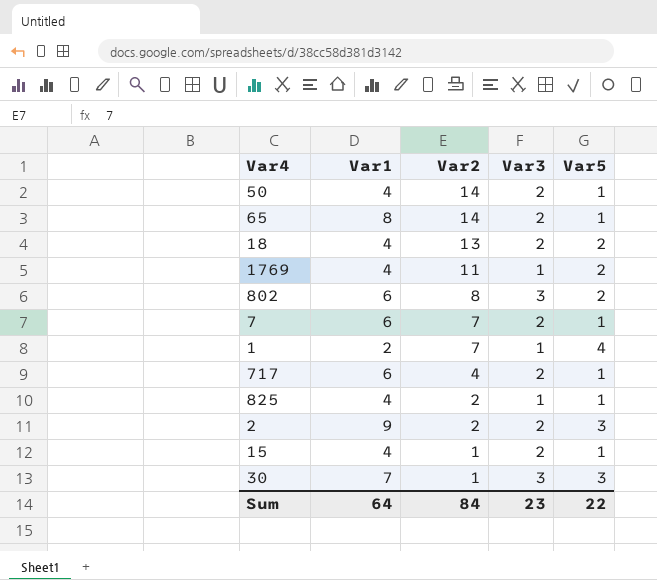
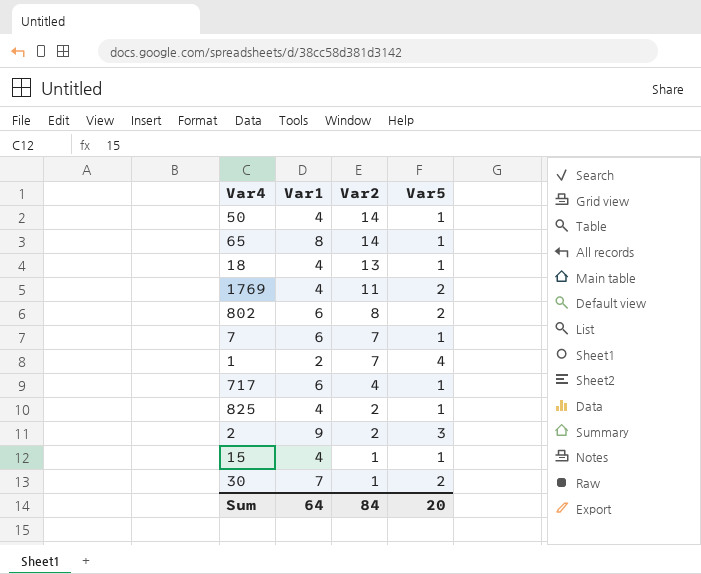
column Var3 | position: 4 -> none
18 | Var5: 2 -> 1
30 | Var5: 3 -> 2
Sum | Var5: 22 -> 20

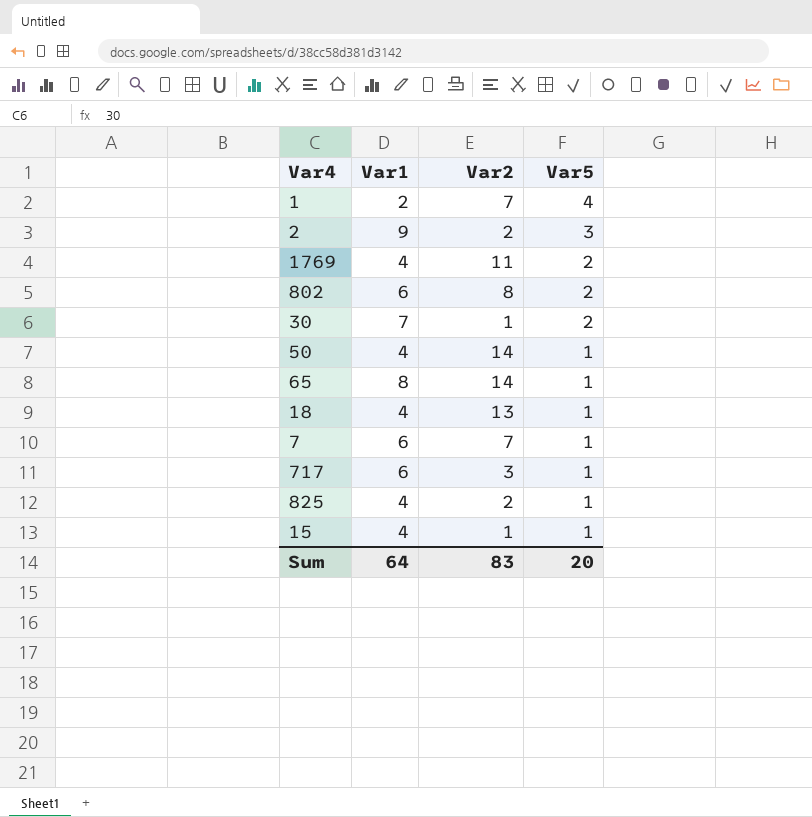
row order: Var2 descending -> Var5 descending
717 | Var2: 4 -> 3
Sum | Var2: 84 -> 83

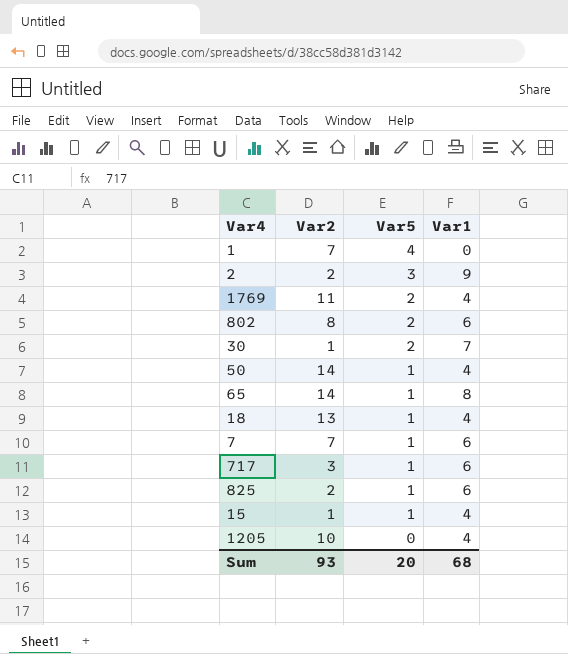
column Var1 | position: 2 -> 4
1 | Var1: 2 -> 0
825 | Var1: 4 -> 6
row 1205: none -> 10 | 0 | 4
Sum | Var2: 83 -> 93
Sum | Var1: 64 -> 68

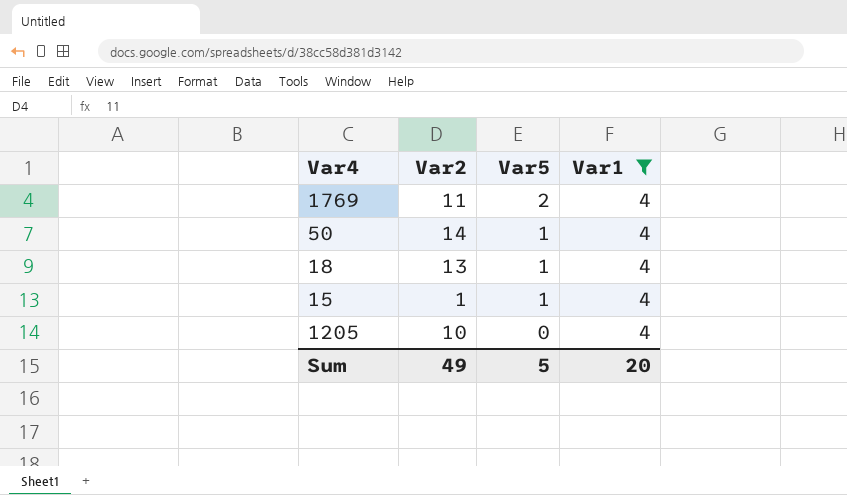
filter: none -> Var1 = 4
Sum | Var2: 93 -> 49
Sum | Var5: 20 -> 5
Sum | Var1: 68 -> 20

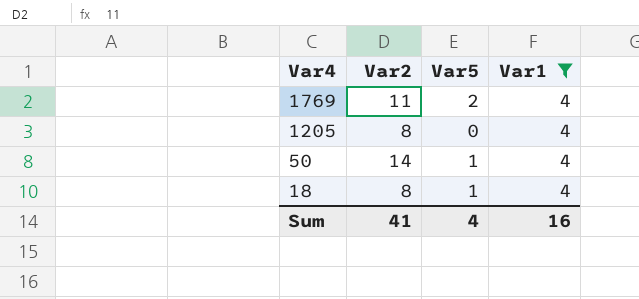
row order: Var5 descending -> Var4 descending
row 15: 1 | 1 | 4 -> none
1205 | Var2: 10 -> 8
18 | Var2: 13 -> 8
Sum | Var2: 49 -> 41
Sum | Var5: 5 -> 4
Sum | Var1: 20 -> 16

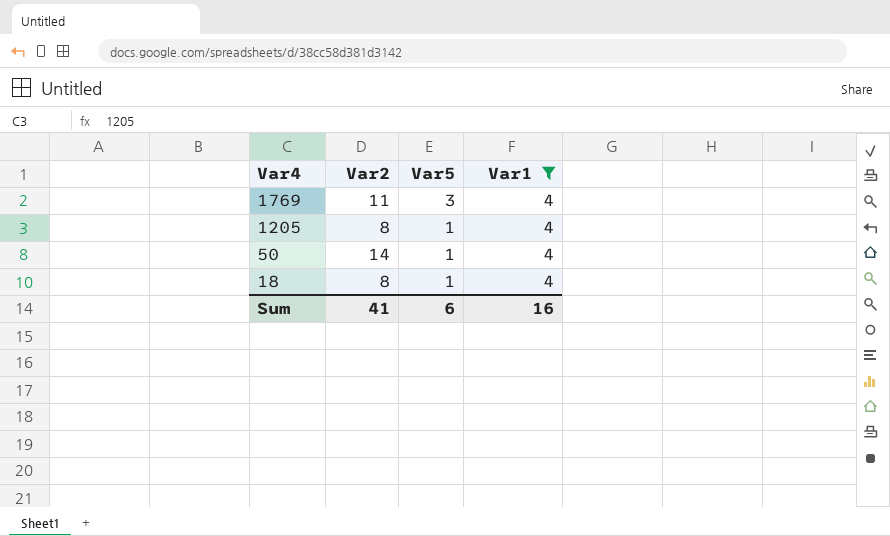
1769 | Var5: 2 -> 3
1205 | Var5: 0 -> 1
Sum | Var5: 4 -> 6

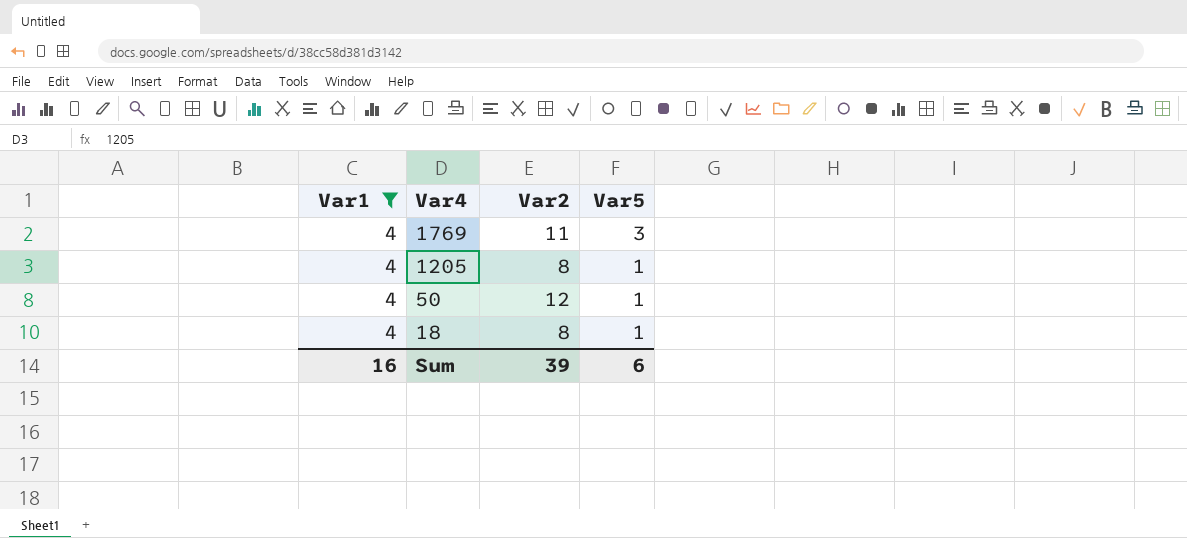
column Var1 | position: 4 -> 1
50 | Var2: 14 -> 12
Sum | Var2: 41 -> 39

